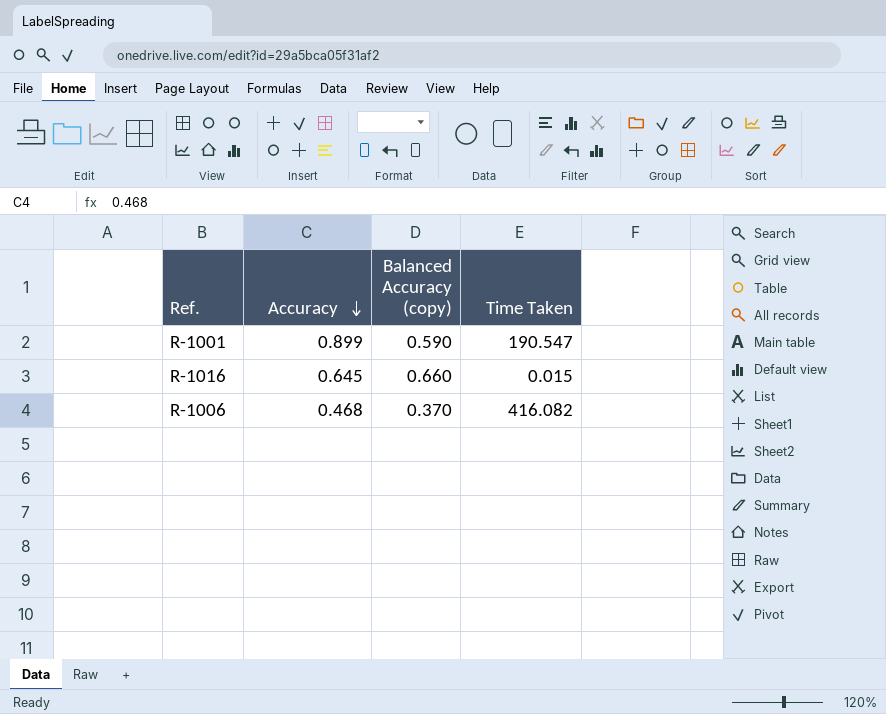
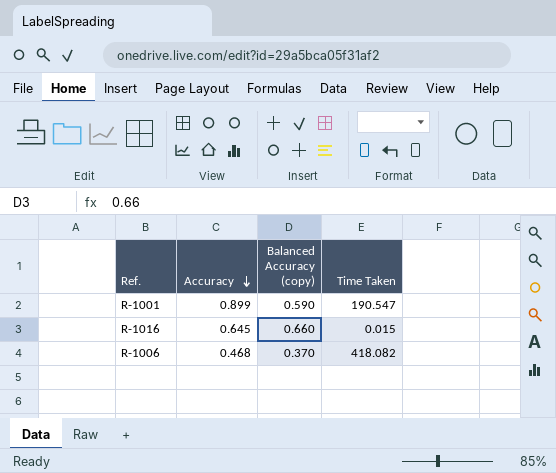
R-1006 | Time Taken: 416.082 -> 418.082

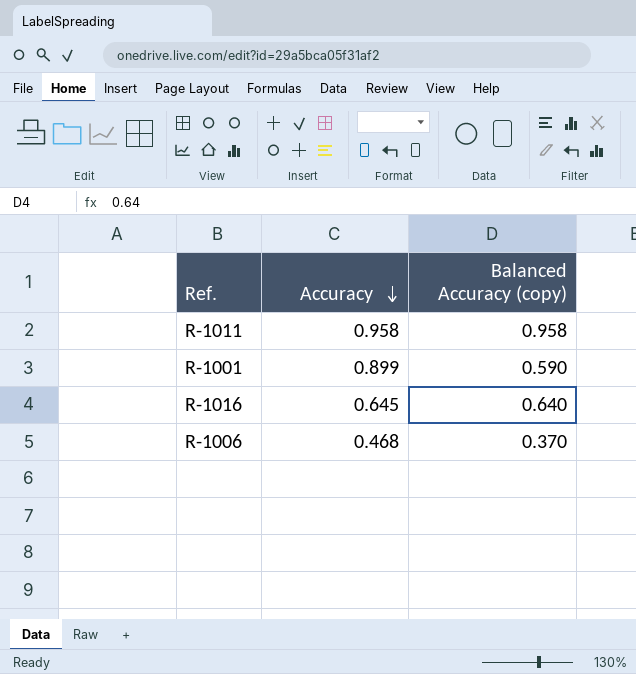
column Time Taken | position: 4 -> none
row R-1011: none -> 0.958 | 0.958
R-1016 | Balanced Accuracy (copy): 0.660 -> 0.640

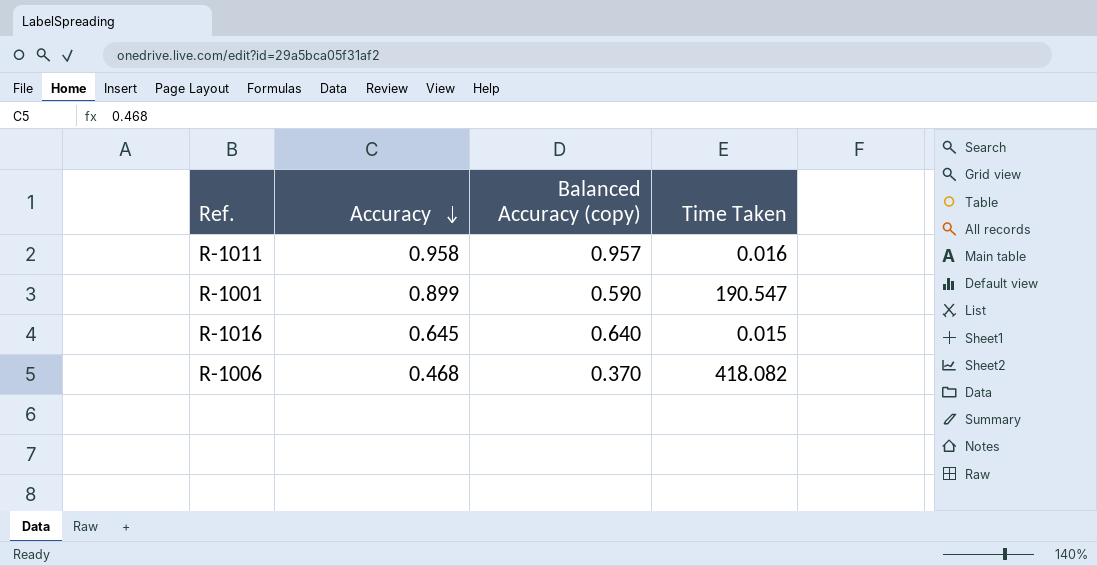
column Time Taken | position: none -> 4
R-1011 | Balanced Accuracy (copy): 0.958 -> 0.957

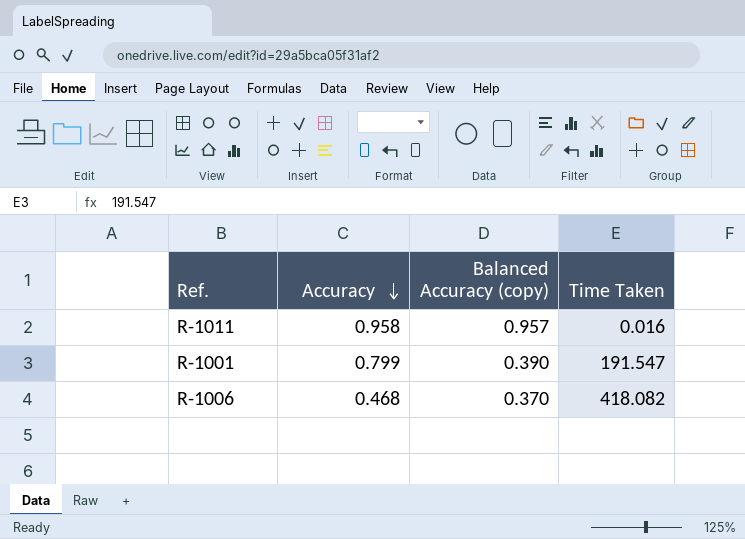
row R-1016: 0.645 | 0.640 | 0.015 -> none
R-1001 | Accuracy: 0.899 -> 0.799
R-1001 | Balanced Accuracy (copy): 0.590 -> 0.390
R-1001 | Time Taken: 190.547 -> 191.547

